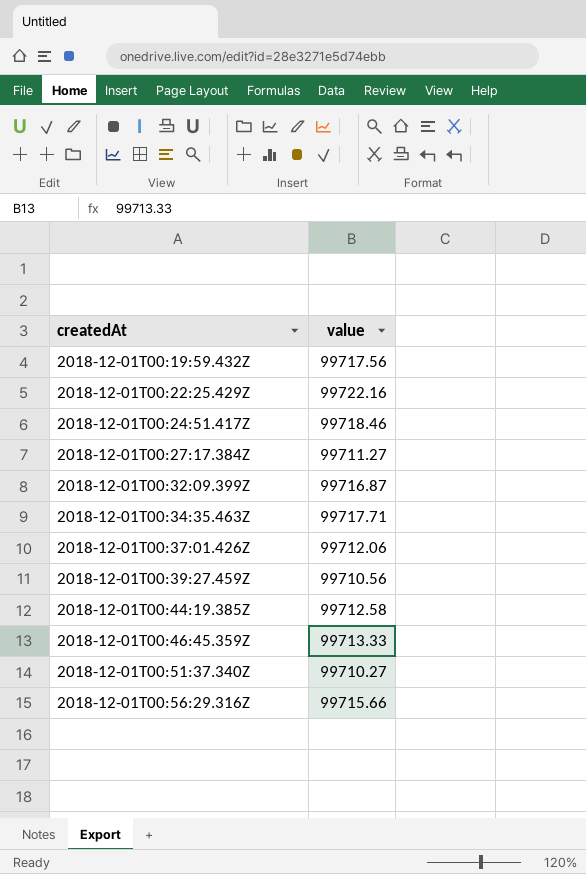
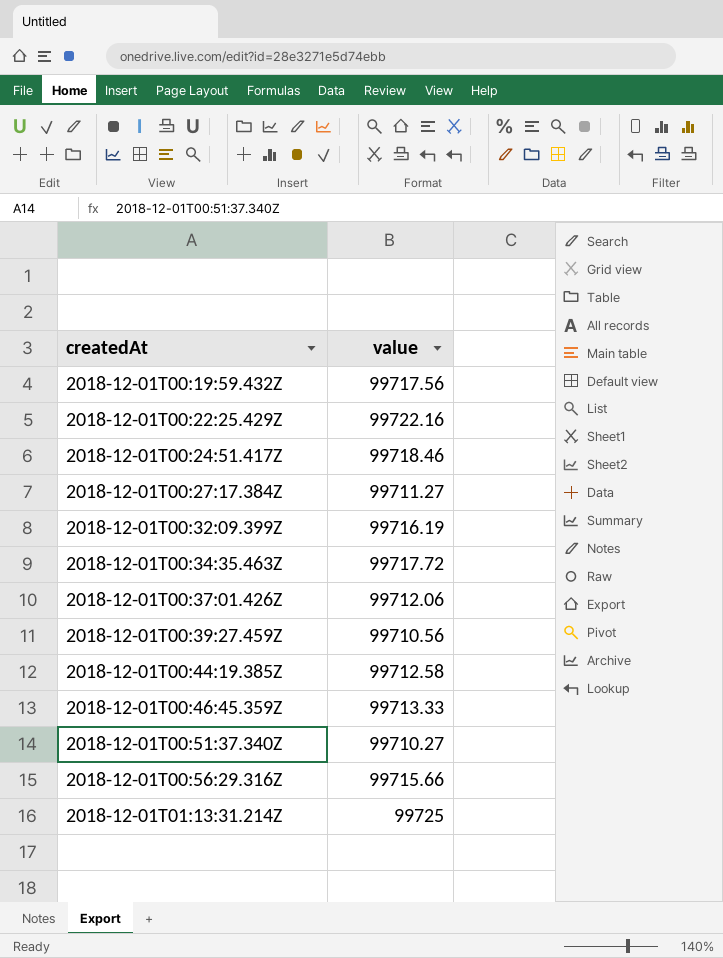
2018-12-01T00:32:09.399Z | value: 99716.87 -> 99716.19
2018-12-01T00:34:35.463Z | value: 99717.71 -> 99717.72
row 2018-12-01T01:13:31.214Z: none -> 99725

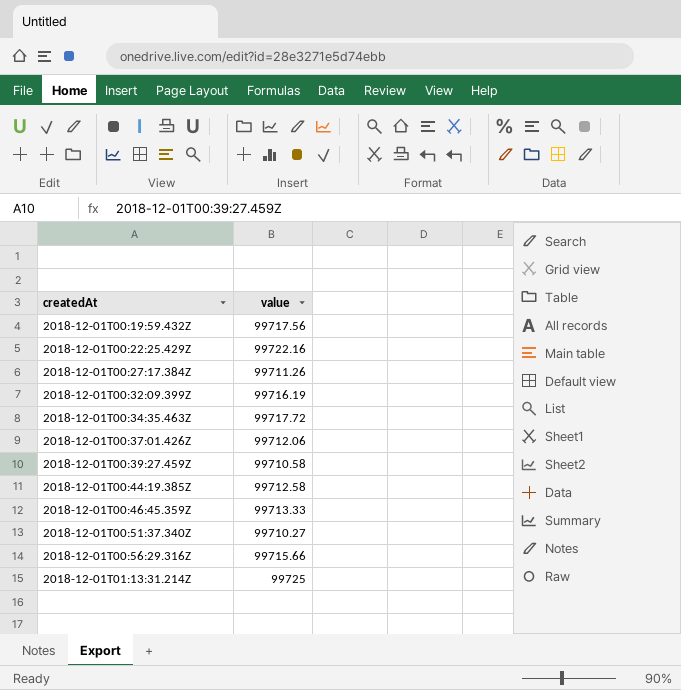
row 2018-12-01T00:24:51.417Z: 99718.46 -> none
2018-12-01T00:27:17.384Z | value: 99711.27 -> 99711.26
2018-12-01T00:39:27.459Z | value: 99710.56 -> 99710.58

